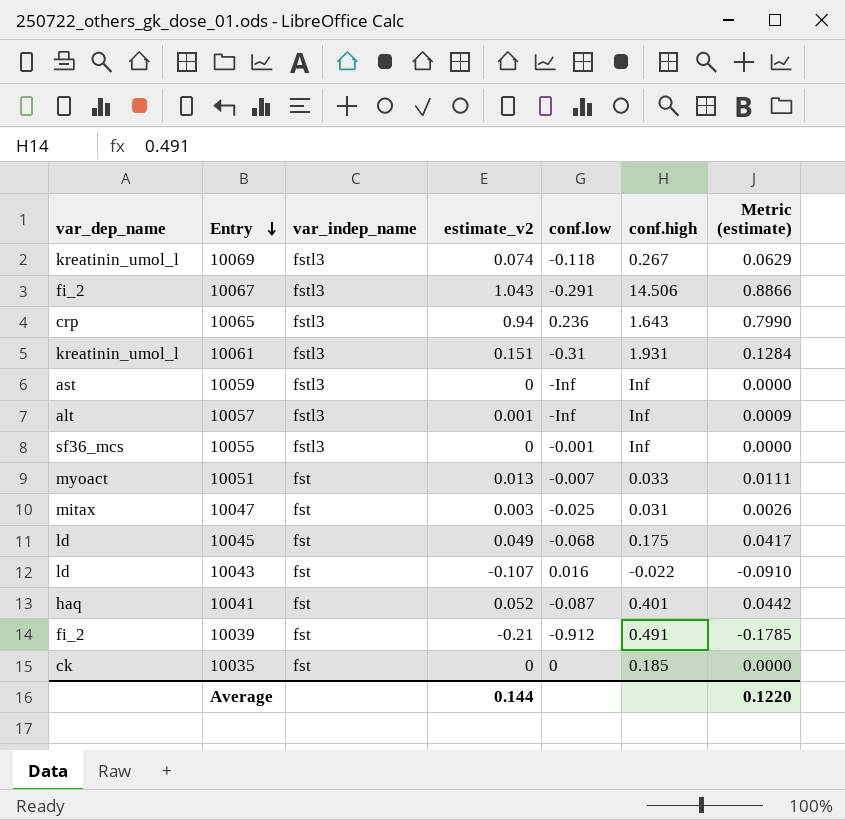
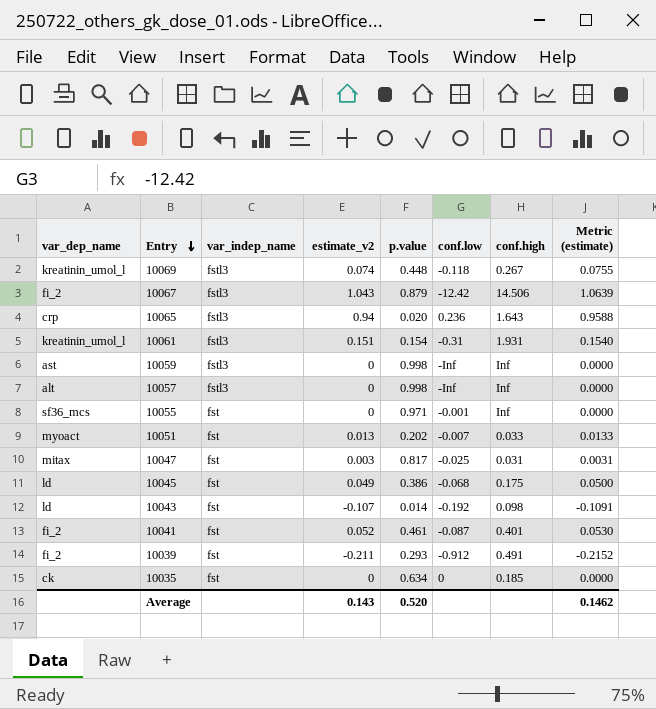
column p.value | position: none -> 5
column Metric (estimate) | formula: [estimate_v2] * 0.85 -> [estimate_v2] * 1.02
10067 | conf.low: -0.291 -> -12.42
10057 | estimate_v2: 0.001 -> 0
10055 | var_indep_name: fstl3 -> fst
10043 | conf.low: 0.016 -> -0.192
10043 | conf.high: -0.022 -> 0.098
10041 | var_dep_name: haq -> fi_2
10039 | estimate_v2: -0.21 -> -0.211
Average | estimate_v2: 0.144 -> 0.143
Average | Metric (estimate): 0.1220 -> 0.1462

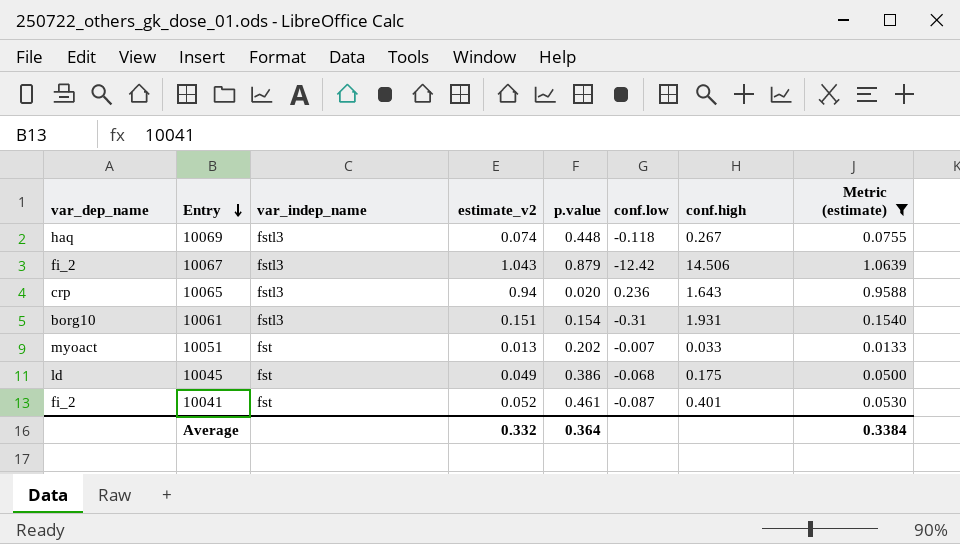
filter: none -> Metric (estimate) >= 0.0133
10069 | var_dep_name: kreatinin_umol_l -> haq
10061 | var_dep_name: kreatinin_umol_l -> borg10
Average | estimate_v2: 0.143 -> 0.332
Average | p.value: 0.520 -> 0.364
Average | Metric (estimate): 0.1462 -> 0.3384

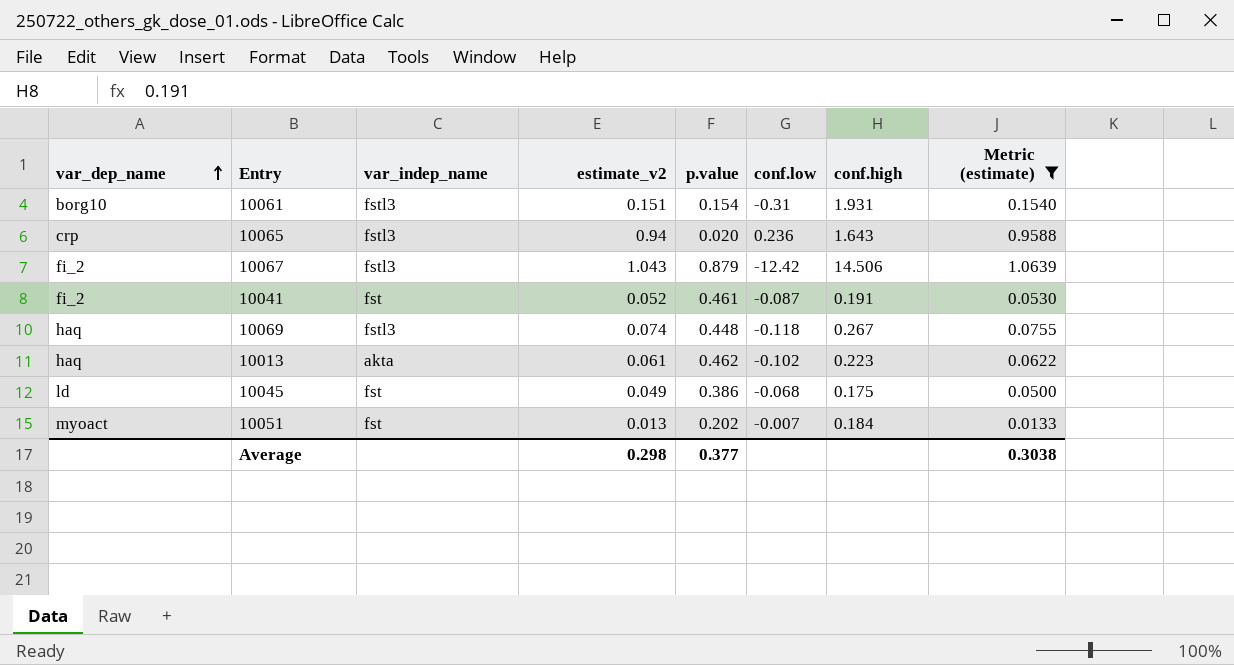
row order: Entry descending -> var_dep_name ascending
10041 | conf.high: 0.401 -> 0.191
row 10013: none -> haq | akta | 0.061 | 0.462 | -0.102 | 0.223 | 0.0622
10051 | conf.high: 0.033 -> 0.184
Average | estimate_v2: 0.332 -> 0.298
Average | p.value: 0.364 -> 0.377
Average | Metric (estimate): 0.3384 -> 0.3038

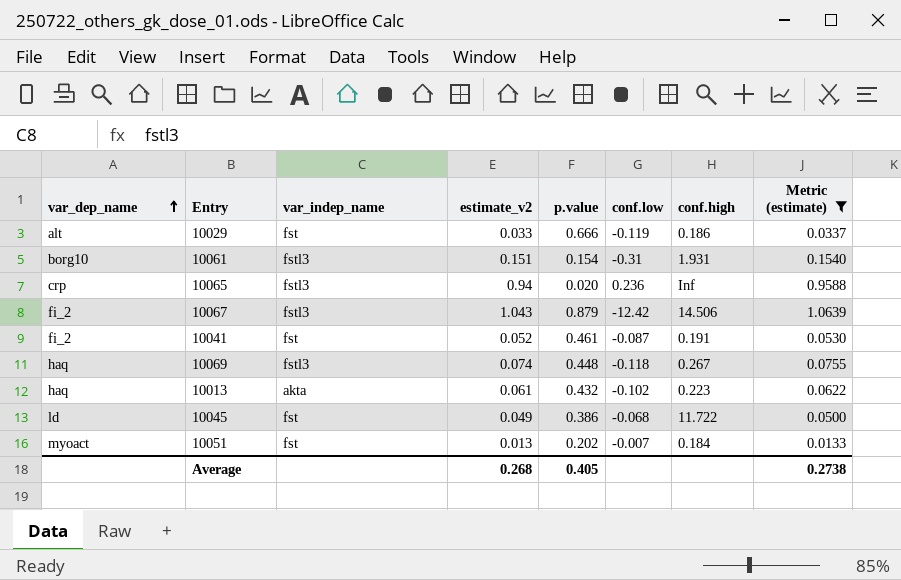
row 10029: none -> alt | fst | 0.033 | 0.666 | -0.119 | 0.186 | 0.0337
10065 | conf.high: 1.643 -> Inf
10013 | p.value: 0.462 -> 0.432
10045 | conf.high: 0.175 -> 11.722
Average | estimate_v2: 0.298 -> 0.268
Average | p.value: 0.377 -> 0.405
Average | Metric (estimate): 0.3038 -> 0.2738

